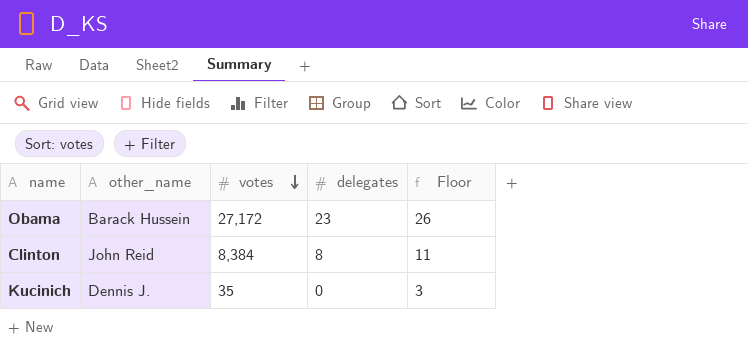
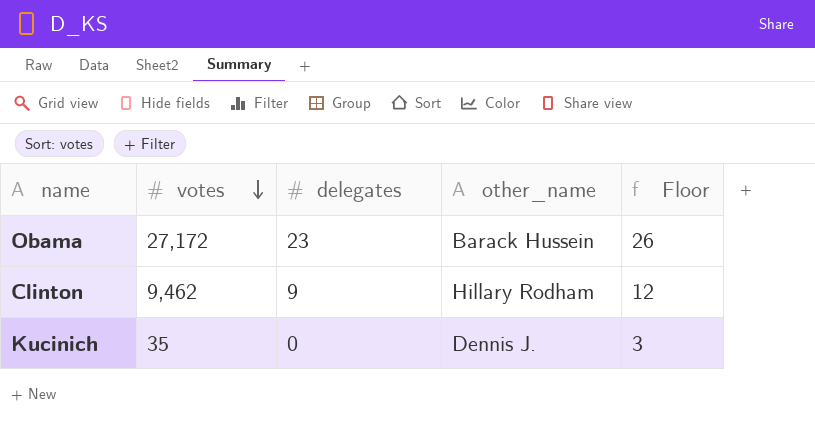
column other_name | position: 2 -> 4
Clinton | votes: 8,384 -> 9,462
Clinton | delegates: 8 -> 9
Clinton | other_name: John Reid -> Hillary Rodham
Clinton | Floor: 11 -> 12

